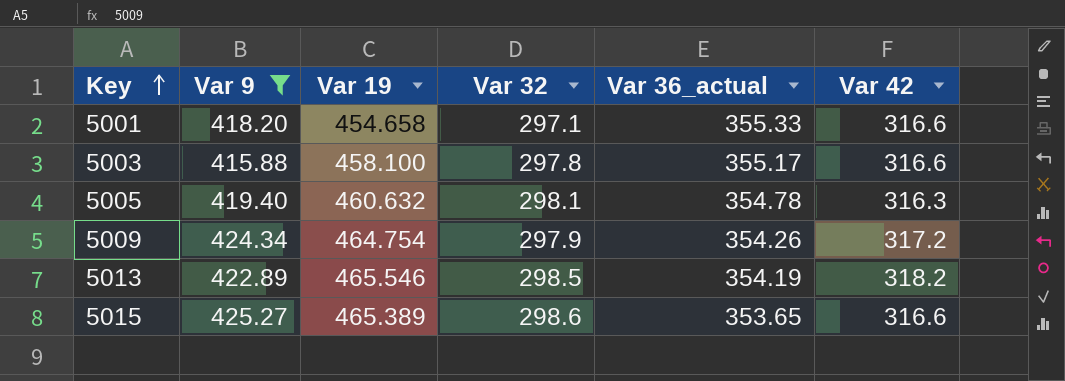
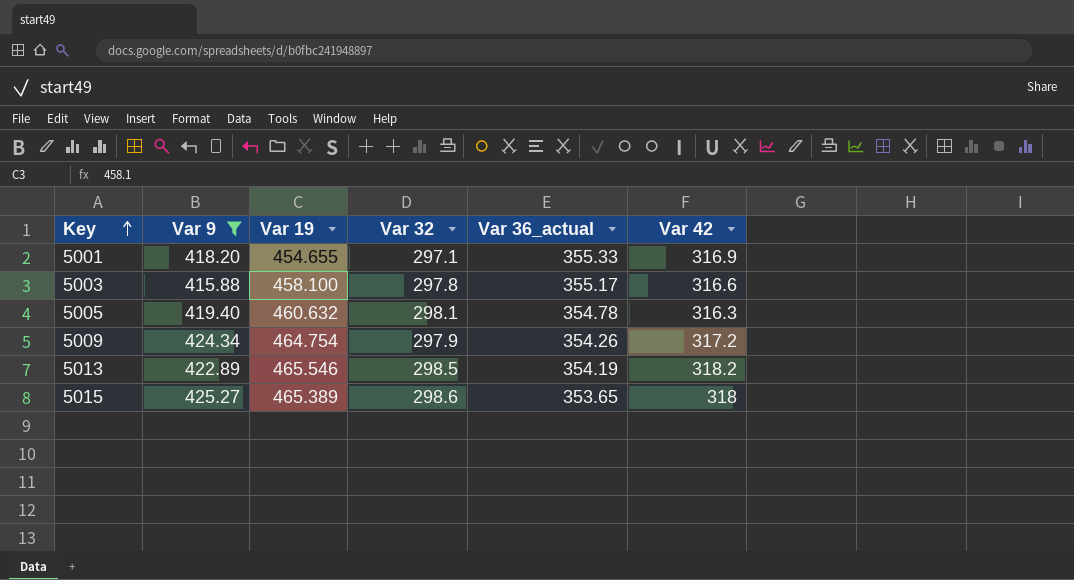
5001 | Var 19: 454.658 -> 454.655
5001 | Var 42: 316.6 -> 316.9
5015 | Var 42: 316.6 -> 318

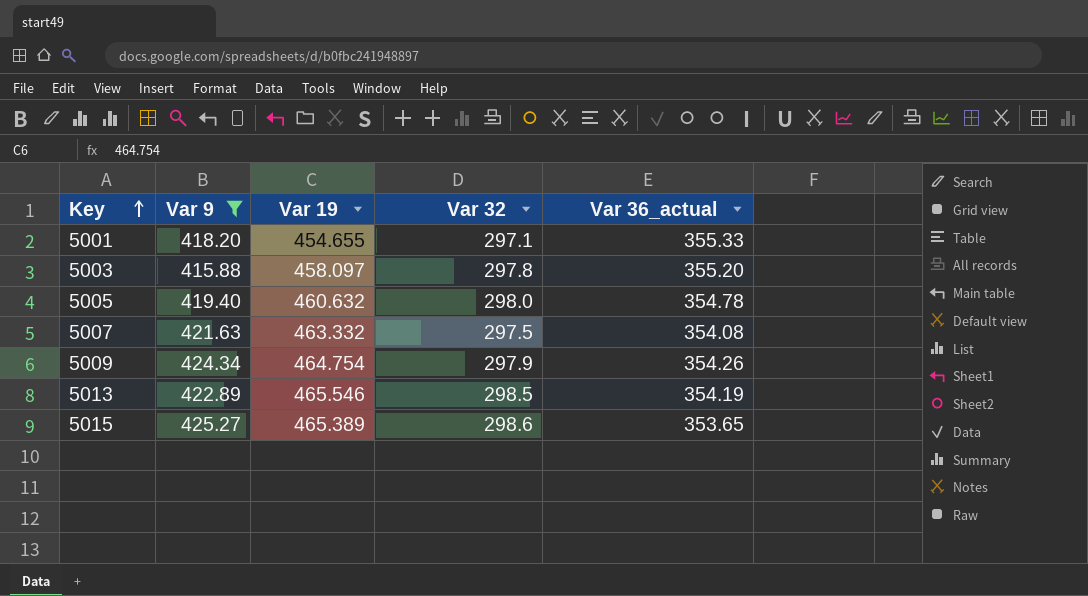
column Var 42 | position: 6 -> none
5003 | Var 19: 458.100 -> 458.097
5003 | Var 36_actual: 355.17 -> 355.20
5005 | Var 32: 298.1 -> 298.0
row 5007: none -> 421.63 | 463.332 | 297.5 | 354.08

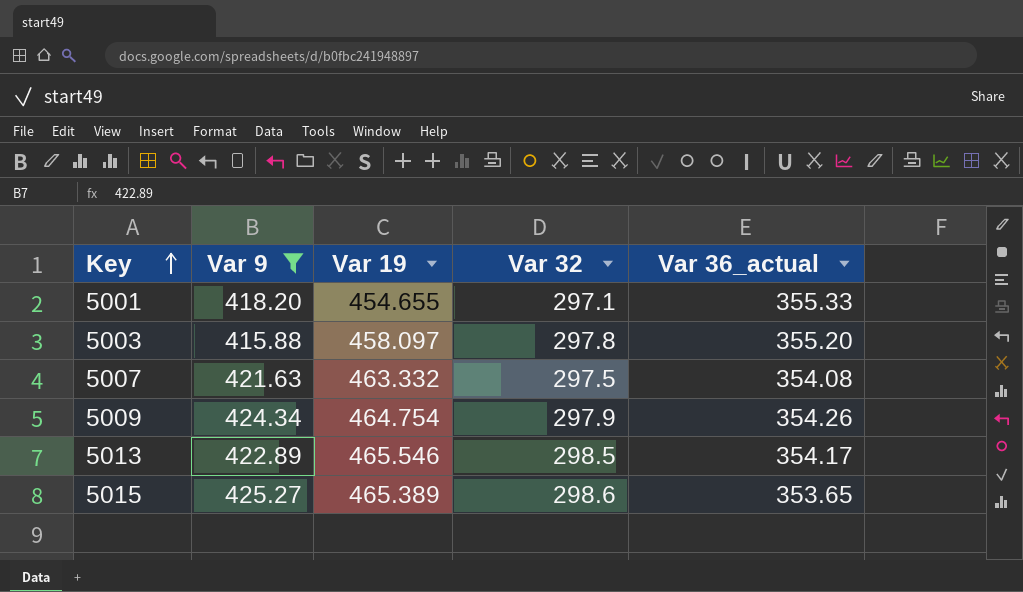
row 5005: 419.40 | 460.632 | 298.0 | 354.78 -> none
5013 | Var 36_actual: 354.19 -> 354.17

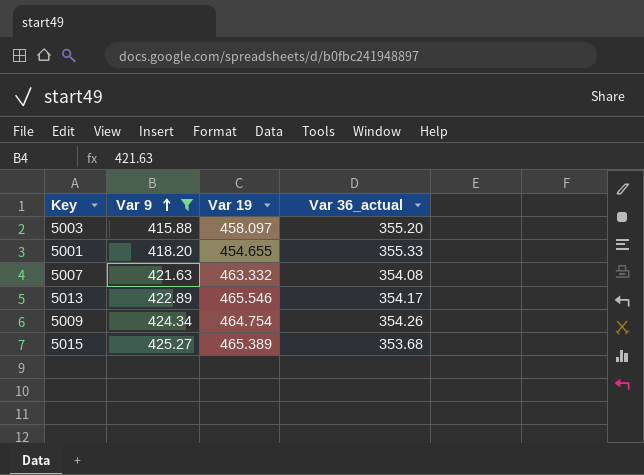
row order: Key ascending -> Var 9 ascending
column Var 32 | position: 4 -> none
5015 | Var 36_actual: 353.65 -> 353.68

